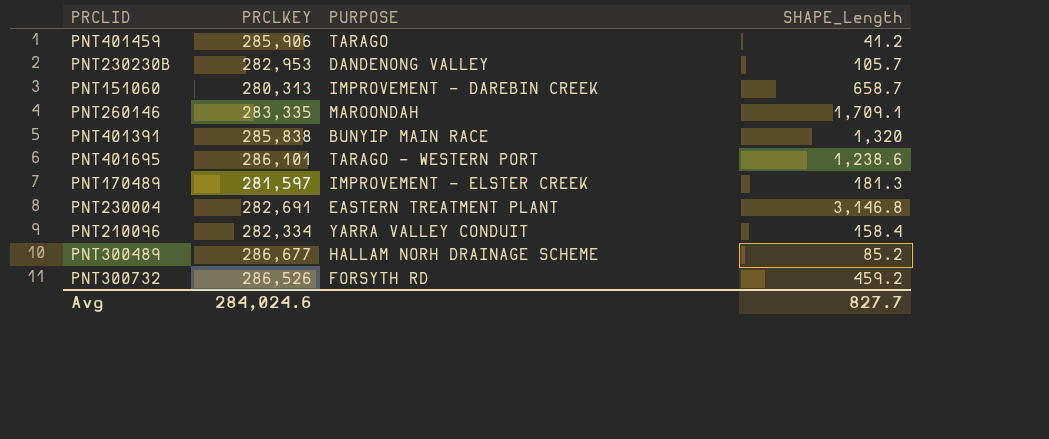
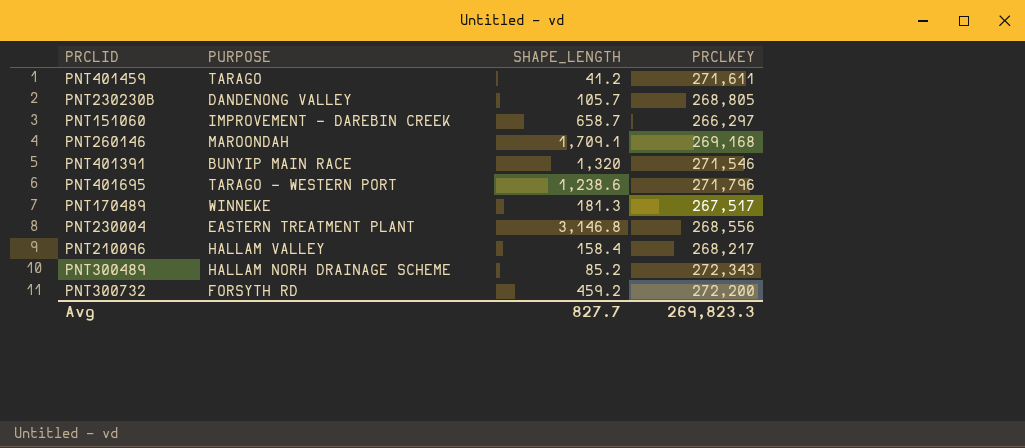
column name: SHAPE_Length -> SHAPE_LENGTH
column PRCLKEY | position: 2 -> 4
PNT401459 | PRCLKEY: 285,906 -> 271,611
PNT230230B | PRCLKEY: 282,953 -> 268,805
PNT151060 | PRCLKEY: 280,313 -> 266,297
PNT260146 | PRCLKEY: 283,335 -> 269,168
PNT401391 | PRCLKEY: 285,838 -> 271,546
PNT401695 | PRCLKEY: 286,101 -> 271,796
PNT170489 | PURPOSE: IMPROVEMENT - ELSTER CREEK -> WINNEKE
PNT170489 | PRCLKEY: 281,597 -> 267,517
PNT230004 | PRCLKEY: 282,691 -> 268,556
PNT210096 | PURPOSE: YARRA VALLEY CONDUIT -> HALLAM VALLEY
PNT210096 | PRCLKEY: 282,334 -> 268,217
PNT300489 | PRCLKEY: 286,677 -> 272,343
PNT300732 | PRCLKEY: 286,526 -> 272,200
Avg | PRCLKEY: 284,024.6 -> 269,823.3

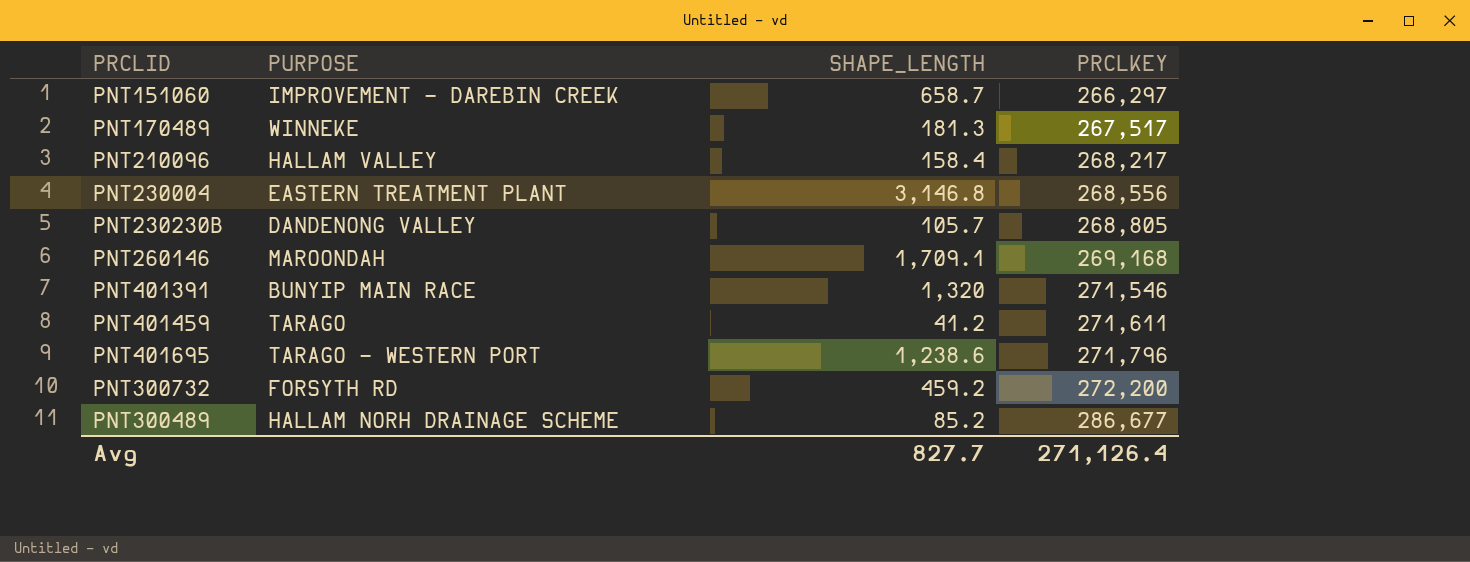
row order: none -> PRCLKEY ascending
PNT300489 | PRCLKEY: 272,343 -> 286,677
Avg | PRCLKEY: 269,823.3 -> 271,126.4

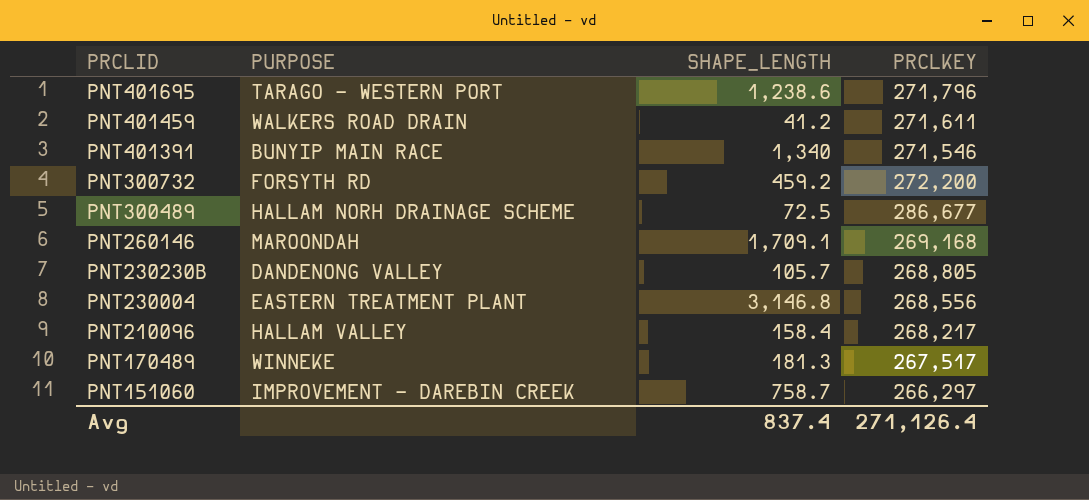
row order: PRCLKEY ascending -> PRCLID descending
PNT401459 | PURPOSE: TARAGO -> WALKERS ROAD DRAIN
PNT401391 | SHAPE_LENGTH: 1,320 -> 1,340
PNT300489 | SHAPE_LENGTH: 85.2 -> 72.5
PNT151060 | SHAPE_LENGTH: 658.7 -> 758.7
Avg | SHAPE_LENGTH: 827.7 -> 837.4

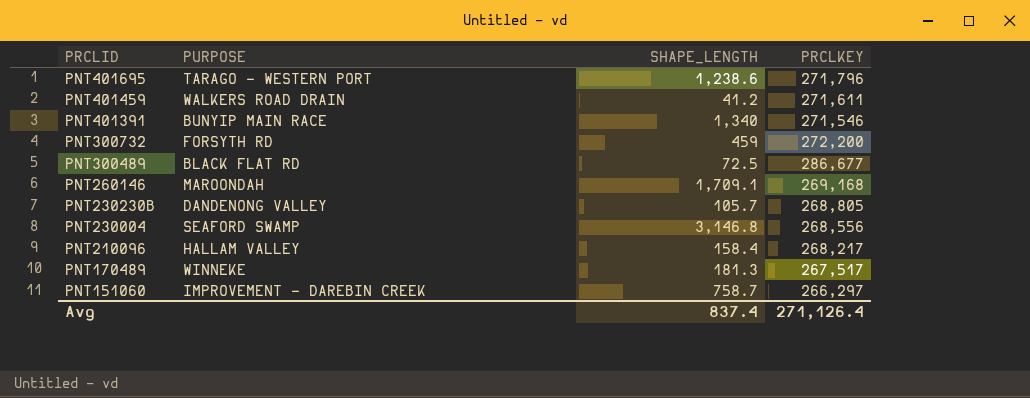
PNT300732 | SHAPE_LENGTH: 459.2 -> 459
PNT300489 | PURPOSE: HALLAM NORH DRAINAGE SCHEME -> BLACK FLAT RD
PNT230004 | PURPOSE: EASTERN TREATMENT PLANT -> SEAFORD SWAMP

